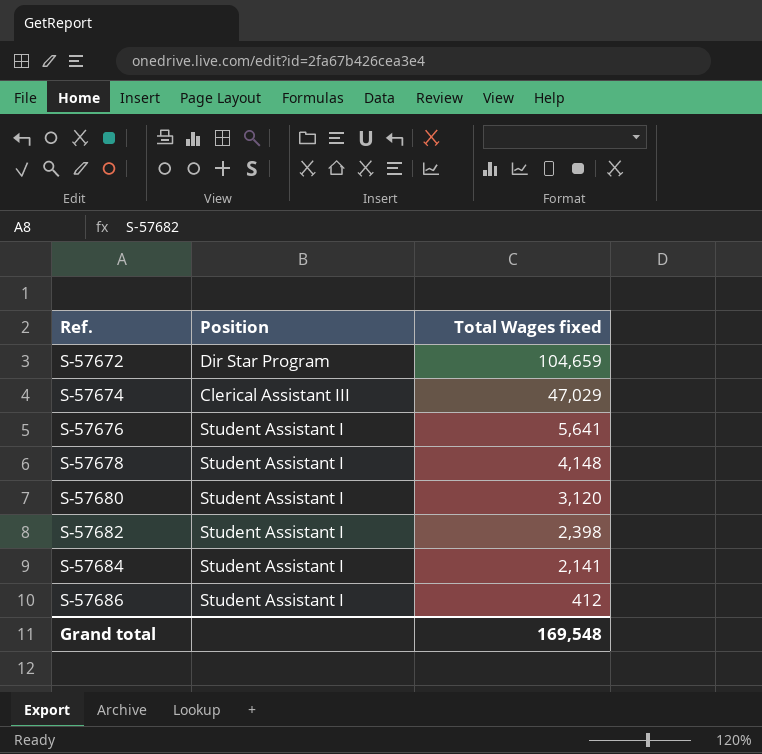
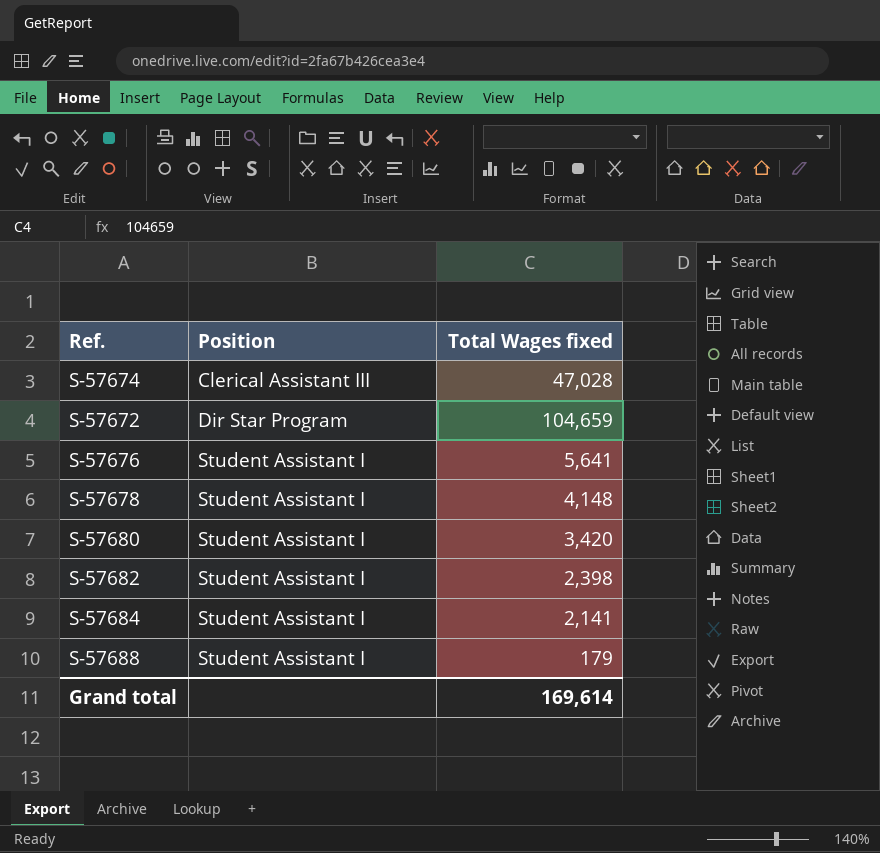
row order: Ref. ascending -> Position ascending
row S-57686: Student Assistant I | 412 -> none
S-57674 | Total Wages fixed: 47,029 -> 47,028
S-57680 | Total Wages fixed: 3,120 -> 3,420
row S-57688: none -> Student Assistant I | 179
Grand total | Total Wages fixed: 169,548 -> 169,614

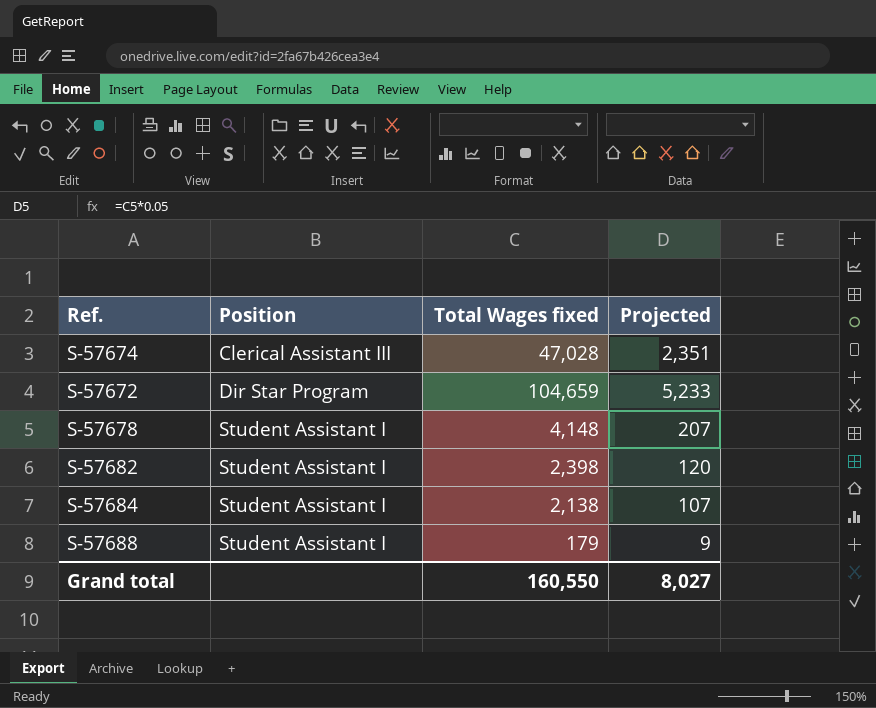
column Projected | formula: none -> [Total Wages fixed] * 0.05
row S-57676: Student Assistant I | 5,641 -> none
row S-57680: Student Assistant I | 3,420 -> none
S-57684 | Total Wages fixed: 2,141 -> 2,138
Grand total | Total Wages fixed: 169,614 -> 160,550

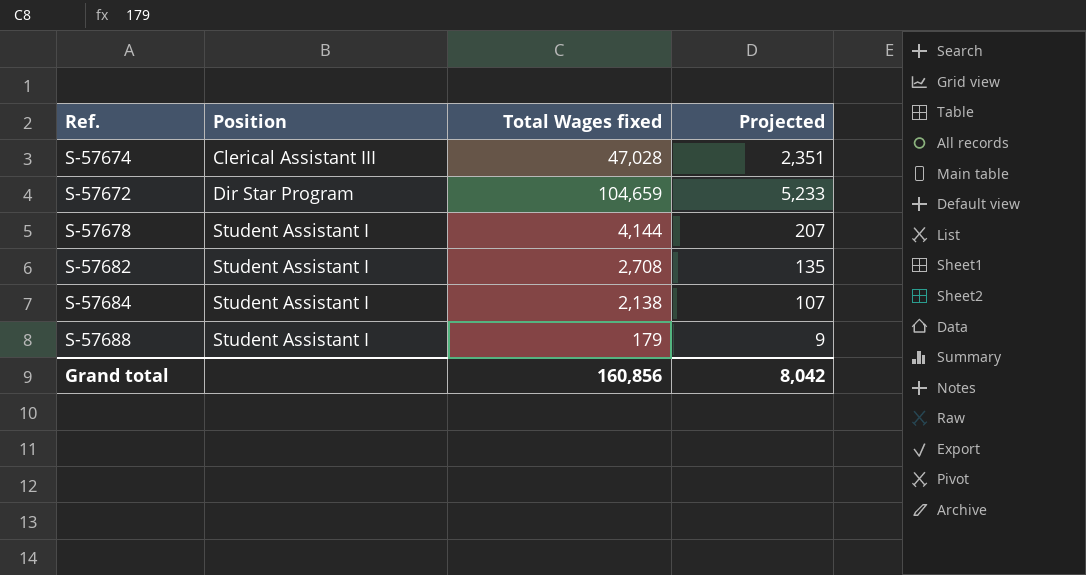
S-57678 | Total Wages fixed: 4,148 -> 4,144
S-57682 | Total Wages fixed: 2,398 -> 2,708
S-57682 | Projected: 120 -> 135
Grand total | Total Wages fixed: 160,550 -> 160,856
Grand total | Projected: 8,027 -> 8,042

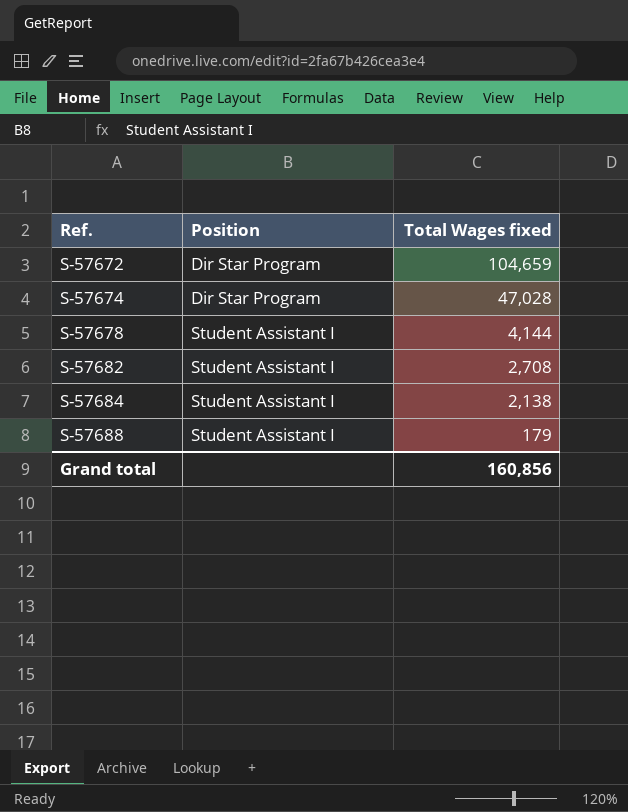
row order: Position ascending -> Ref. ascending
column Projected | formula: [Total Wages fixed] * 0.05 -> none
S-57674 | Position: Clerical Assistant III -> Dir Star Program

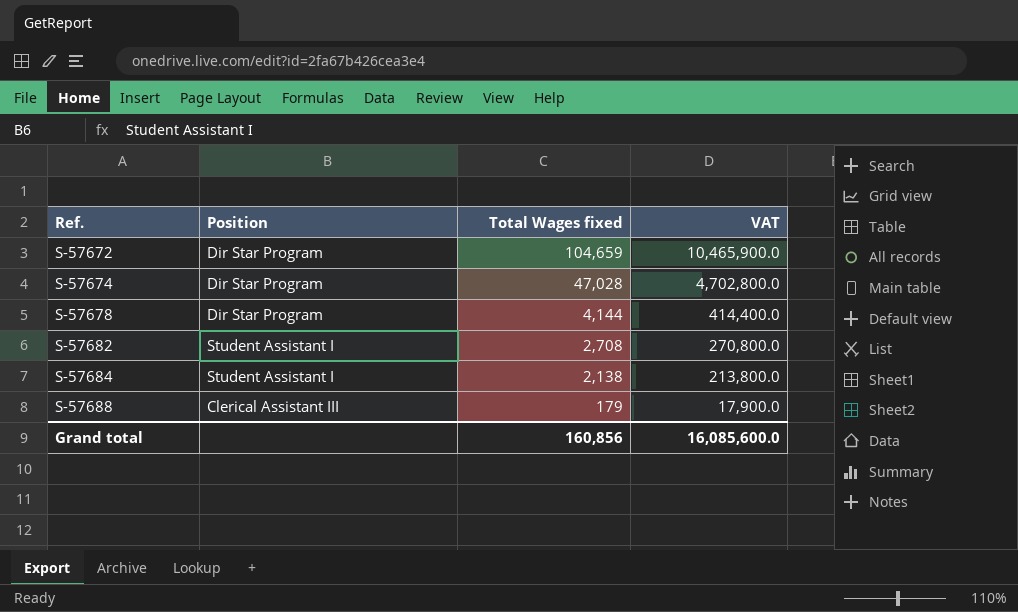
column VAT | formula: none -> [Total Wages fixed] * 100
S-57678 | Position: Student Assistant I -> Dir Star Program
S-57688 | Position: Student Assistant I -> Clerical Assistant III

